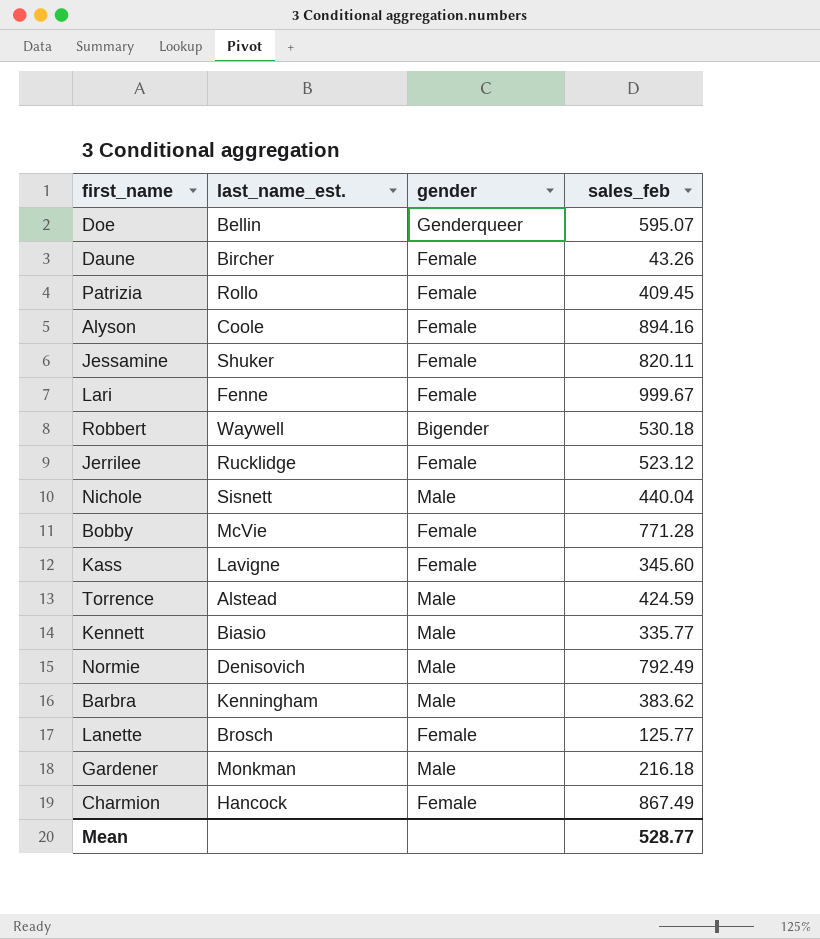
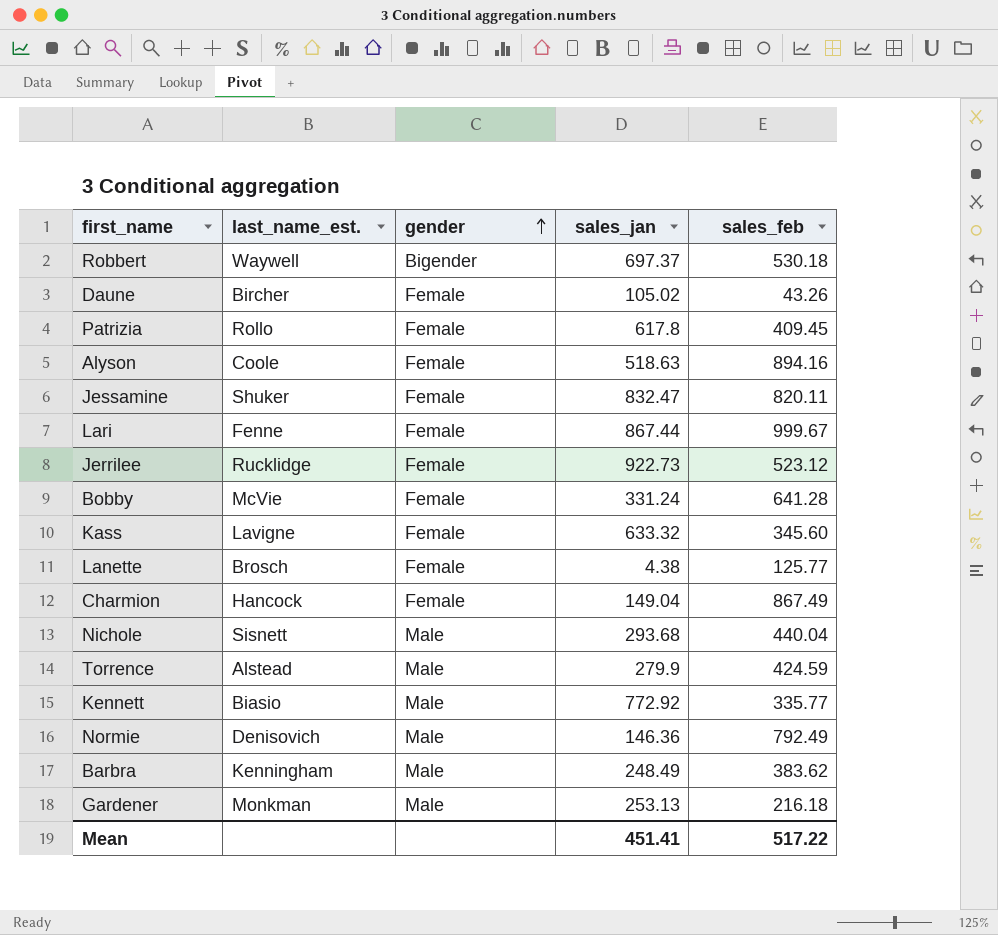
row order: none -> gender ascending
column sales_jan | position: none -> 4
row Doe: Bellin | Genderqueer | 595.07 -> none
Bobby | sales_feb: 771.28 -> 641.28
Mean | sales_feb: 528.77 -> 517.22

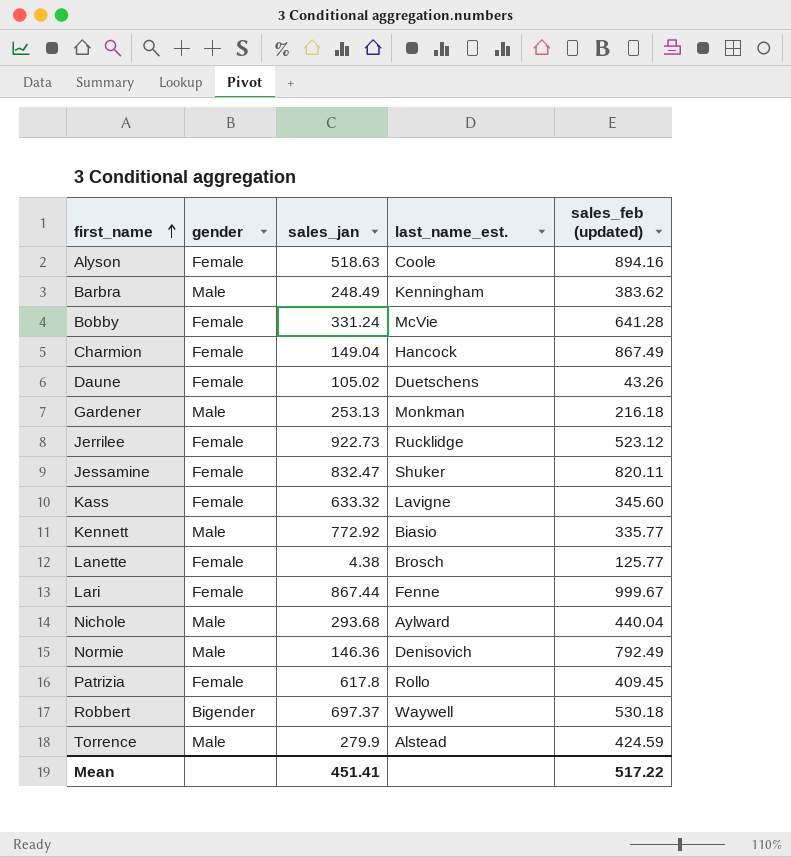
row order: gender ascending -> first_name ascending
column last_name_est. | position: 2 -> 4
column name: sales_feb -> sales_feb (updated)
Daune | last_name_est.: Bircher -> Duetschens
Nichole | last_name_est.: Sisnett -> Aylward

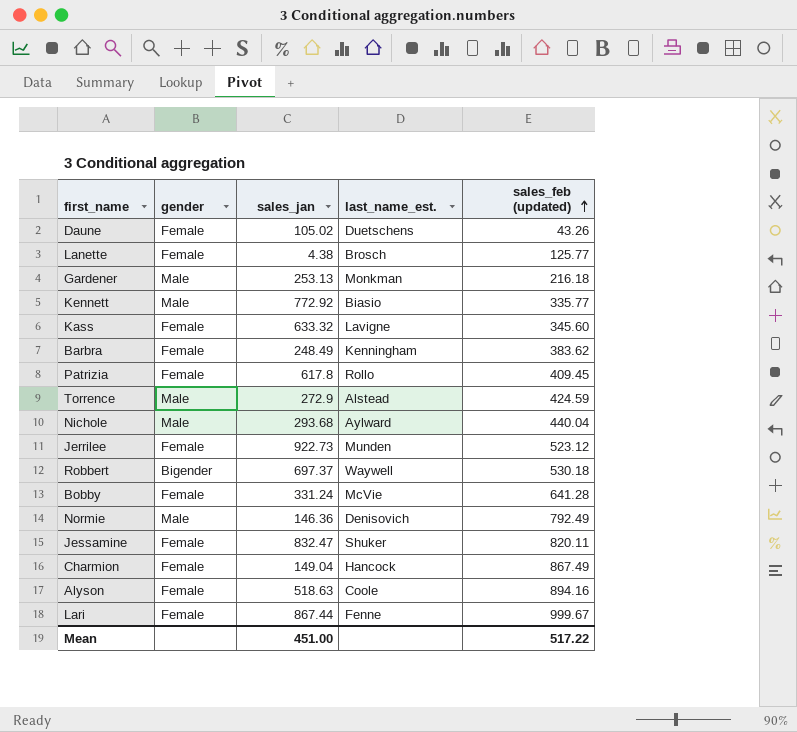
row order: first_name ascending -> sales_feb (updated) ascending
Barbra | gender: Male -> Female
Torrence | sales_jan: 279.9 -> 272.9
Jerrilee | last_name_est.: Rucklidge -> Munden
Mean | sales_jan: 451.41 -> 451.00

